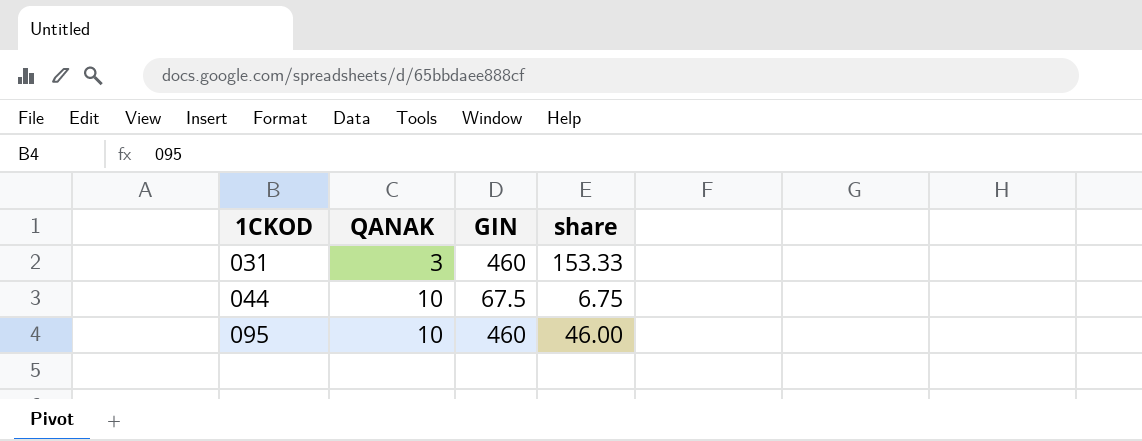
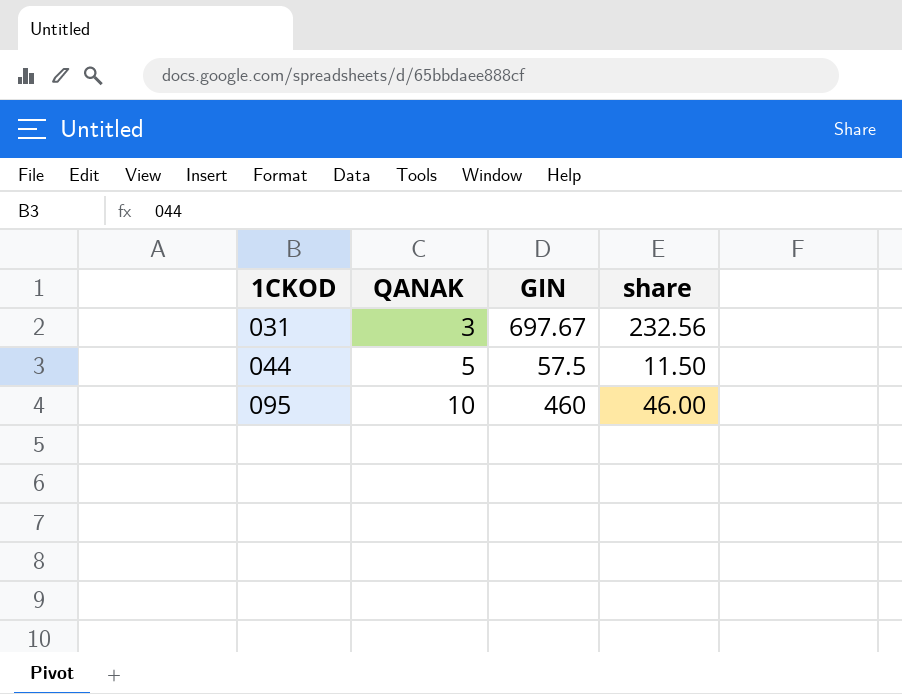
031 | GIN: 460 -> 697.67
031 | share: 153.33 -> 232.56
044 | QANAK: 10 -> 5
044 | GIN: 67.5 -> 57.5
044 | share: 6.75 -> 11.50

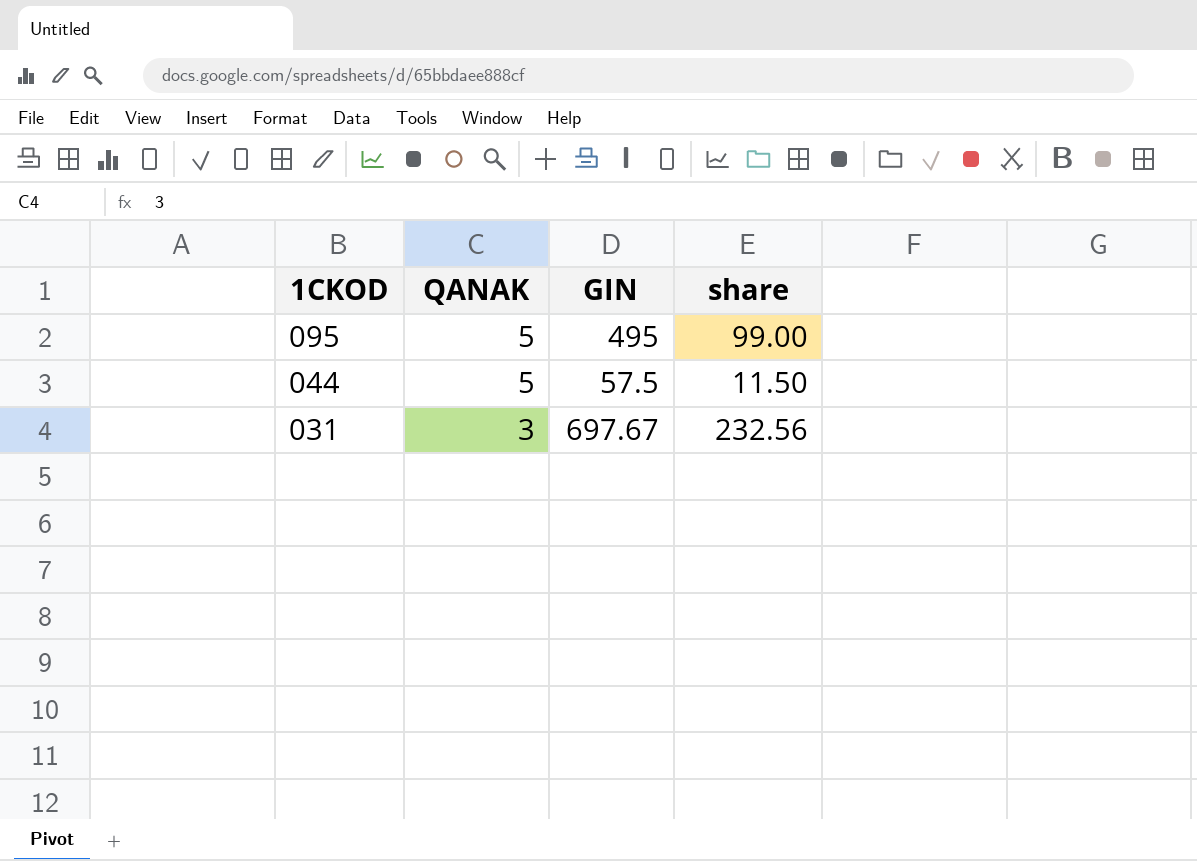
row order: 1CKOD ascending -> 1CKOD descending
095 | QANAK: 10 -> 5
095 | GIN: 460 -> 495
095 | share: 46.00 -> 99.00

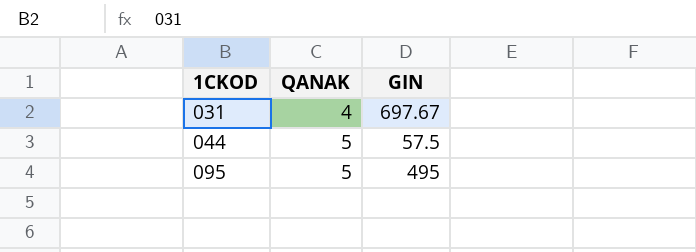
row order: 1CKOD descending -> 1CKOD ascending
column share | formula: [GIN] / [QANAK] -> none
031 | QANAK: 3 -> 4

